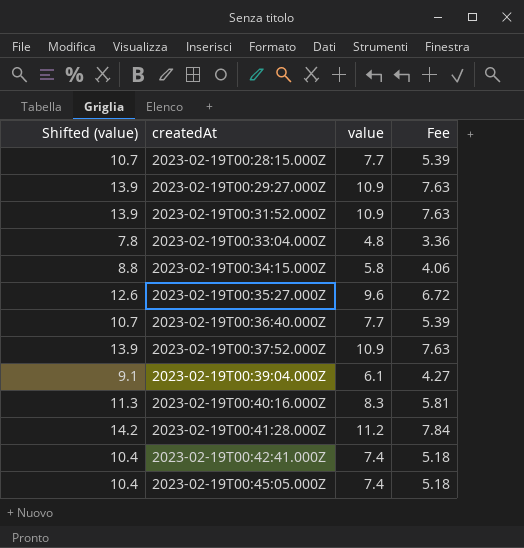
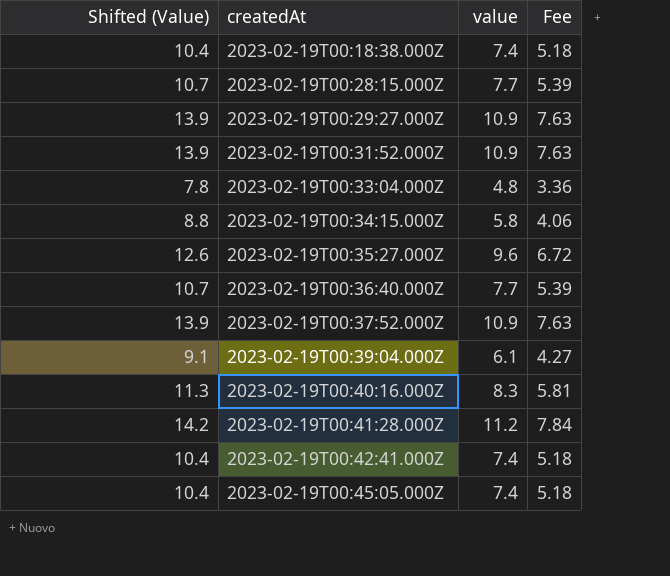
column name: Shifted (value) -> Shifted (Value)
row 2023-02-19T00:18:38.000Z: none -> 10.4 | 7.4 | 5.18

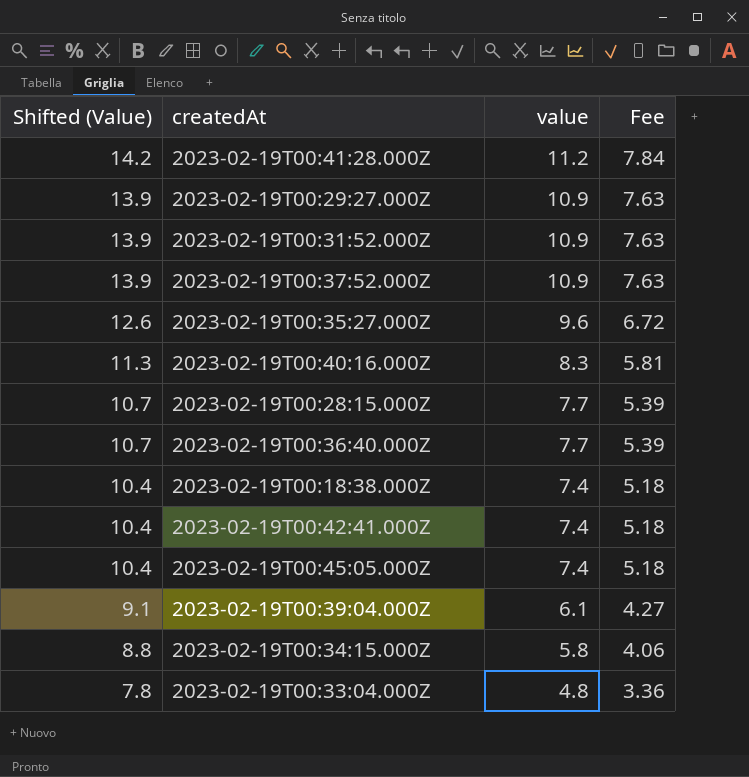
row order: createdAt ascending -> Shifted (Value) descending

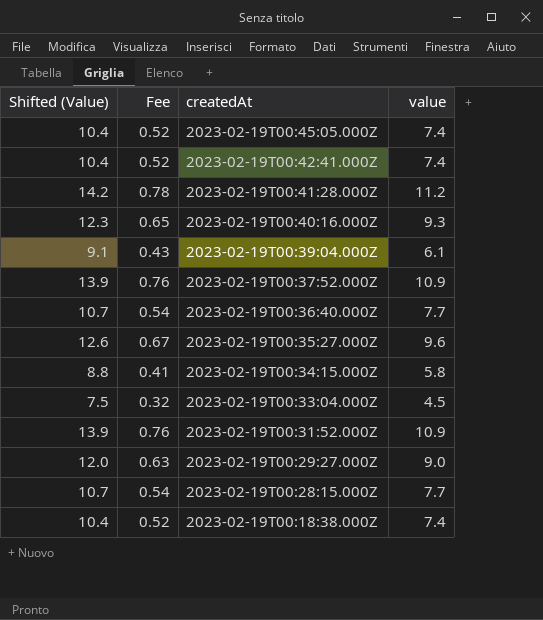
row order: Shifted (Value) descending -> createdAt descending
column Fee | formula: [value] * 0.7 -> [value] * 0.07
column Fee | position: 4 -> 2
2023-02-19T00:40:16.000Z | Shifted (Value): 11.3 -> 12.3
2023-02-19T00:40:16.000Z | value: 8.3 -> 9.3
2023-02-19T00:33:04.000Z | Shifted (Value): 7.8 -> 7.5
2023-02-19T00:33:04.000Z | value: 4.8 -> 4.5
2023-02-19T00:29:27.000Z | Shifted (Value): 13.9 -> 12.0
2023-02-19T00:29:27.000Z | value: 10.9 -> 9.0

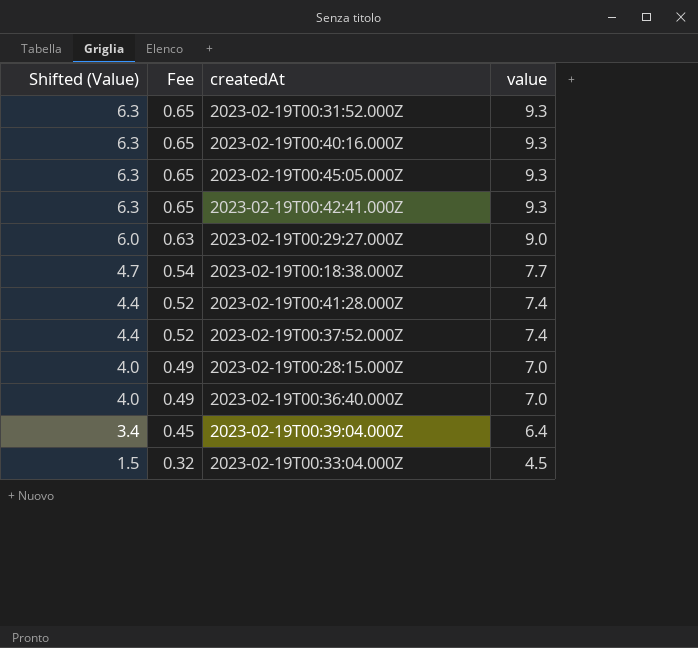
row order: createdAt descending -> Shifted (Value) descending
column Shifted (Value) | formula: [value] + 3 -> [value] - 3
row 2023-02-19T00:35:27.000Z: 12.6 | 0.67 | 9.6 -> none
row 2023-02-19T00:34:15.000Z: 8.8 | 0.41 | 5.8 -> none
2023-02-19T00:31:52.000Z | Fee: 0.76 -> 0.65
2023-02-19T00:31:52.000Z | value: 10.9 -> 9.3
2023-02-19T00:45:05.000Z | Fee: 0.52 -> 0.65
2023-02-19T00:45:05.000Z | value: 7.4 -> 9.3
2023-02-19T00:42:41.000Z | Fee: 0.52 -> 0.65
2023-02-19T00:42:41.000Z | value: 7.4 -> 9.3
2023-02-19T00:18:38.000Z | Fee: 0.52 -> 0.54
2023-02-19T00:18:38.000Z | value: 7.4 -> 7.7
2023-02-19T00:41:28.000Z | Fee: 0.78 -> 0.52
2023-02-19T00:41:28.000Z | value: 11.2 -> 7.4
2023-02-19T00:37:52.000Z | Fee: 0.76 -> 0.52
2023-02-19T00:37:52.000Z | value: 10.9 -> 7.4
2023-02-19T00:28:15.000Z | Fee: 0.54 -> 0.49
2023-02-19T00:28:15.000Z | value: 7.7 -> 7.0
2023-02-19T00:36:40.000Z | Fee: 0.54 -> 0.49
2023-02-19T00:36:40.000Z | value: 7.7 -> 7.0
2023-02-19T00:39:04.000Z | Fee: 0.43 -> 0.45
2023-02-19T00:39:04.000Z | value: 6.1 -> 6.4

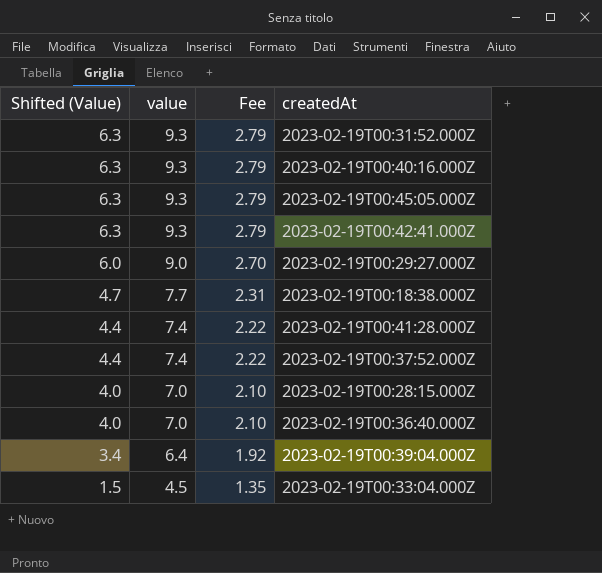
column value | position: 4 -> 2
column Fee | formula: [value] * 0.07 -> [value] * 0.3

